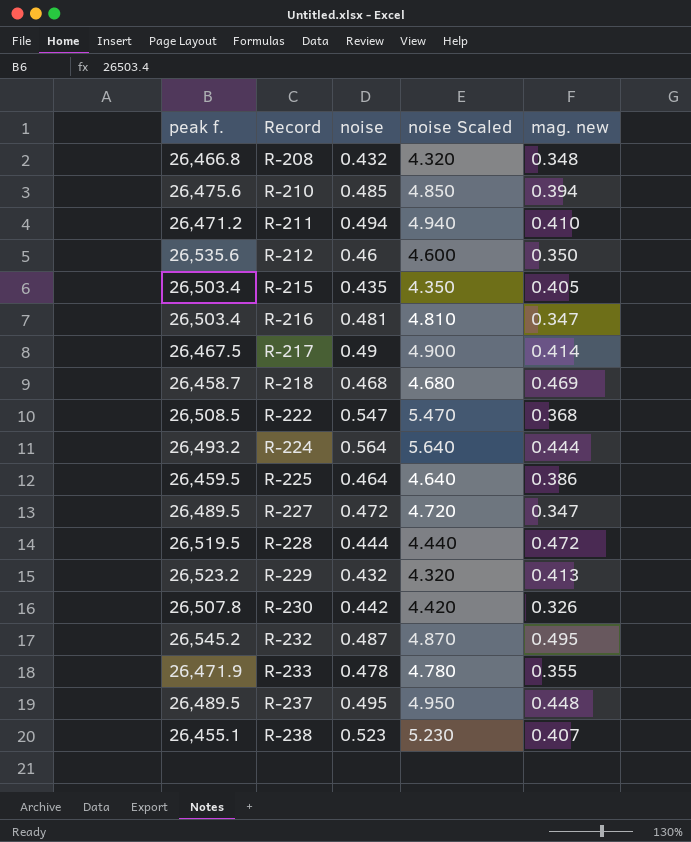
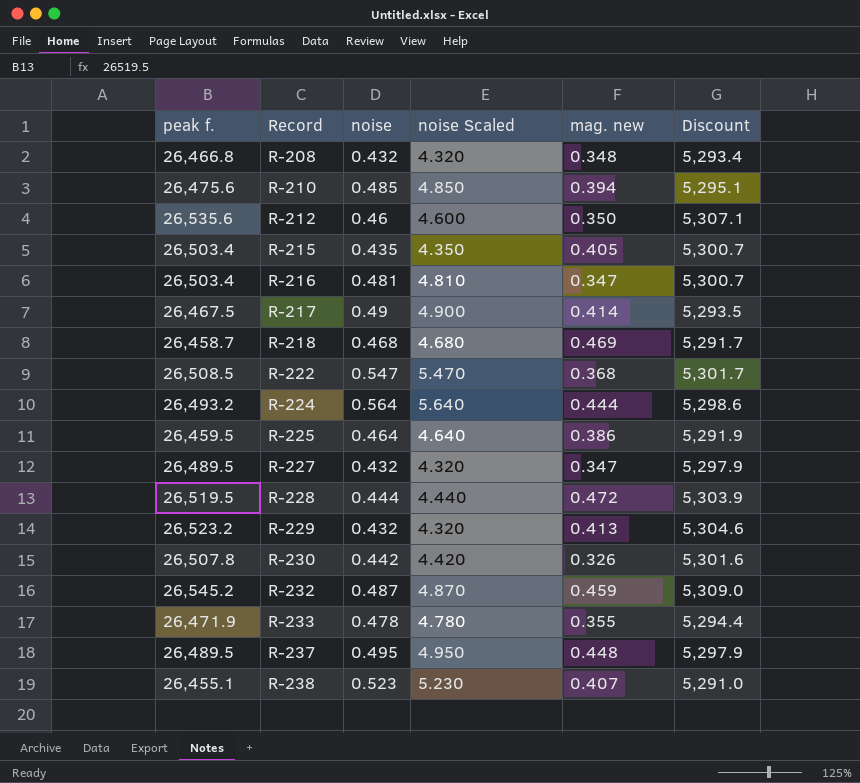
column Discount | formula: none -> [peak f.] * 0.2
row R-211: 26,471.2 | 0.494 | 4.940 | 0.410 -> none
R-227 | noise: 0.472 -> 0.432
R-227 | noise Scaled: 4.720 -> 4.320
R-232 | mag. new: 0.495 -> 0.459

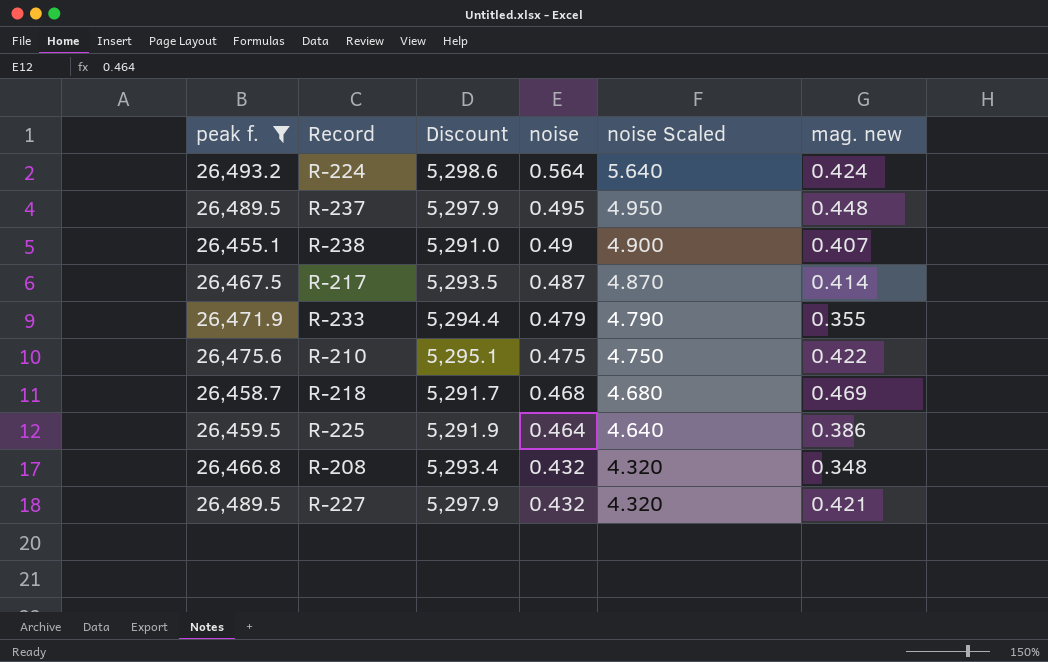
filter: none -> peak f. <= 26,493.2
row order: Record ascending -> noise descending
column Discount | position: 6 -> 3
R-224 | mag. new: 0.444 -> 0.424
R-238 | noise: 0.523 -> 0.49
R-238 | noise Scaled: 5.230 -> 4.900
R-217 | noise: 0.49 -> 0.487
R-217 | noise Scaled: 4.900 -> 4.870
R-233 | noise: 0.478 -> 0.479
R-233 | noise Scaled: 4.780 -> 4.790
R-210 | noise: 0.485 -> 0.475
R-210 | noise Scaled: 4.850 -> 4.750
R-210 | mag. new: 0.394 -> 0.422
R-227 | mag. new: 0.347 -> 0.421

